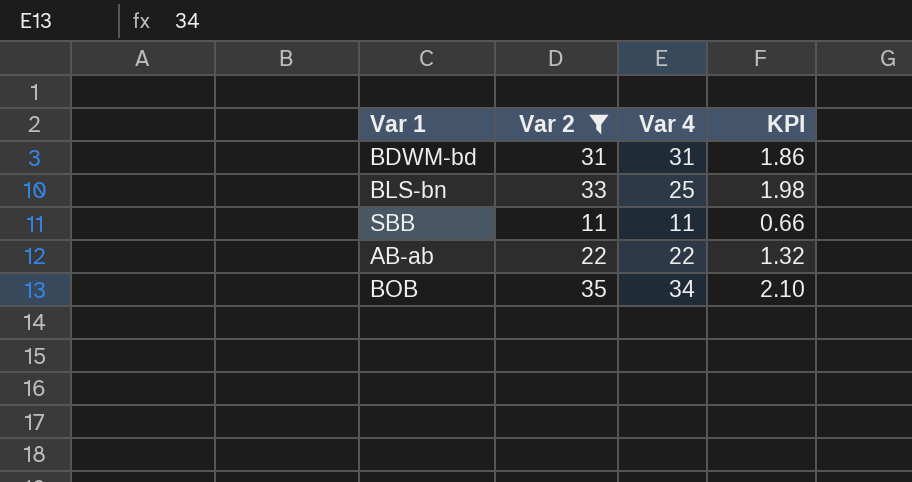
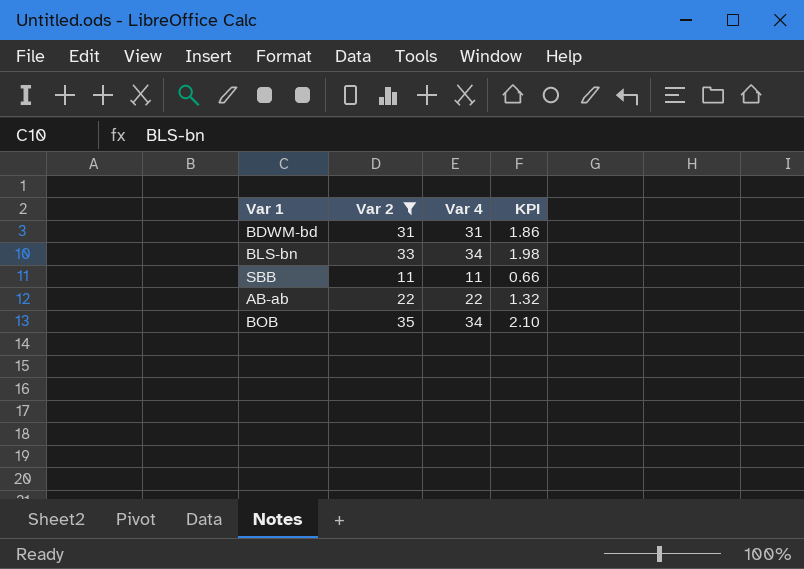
BLS-bn | Var 4: 25 -> 34

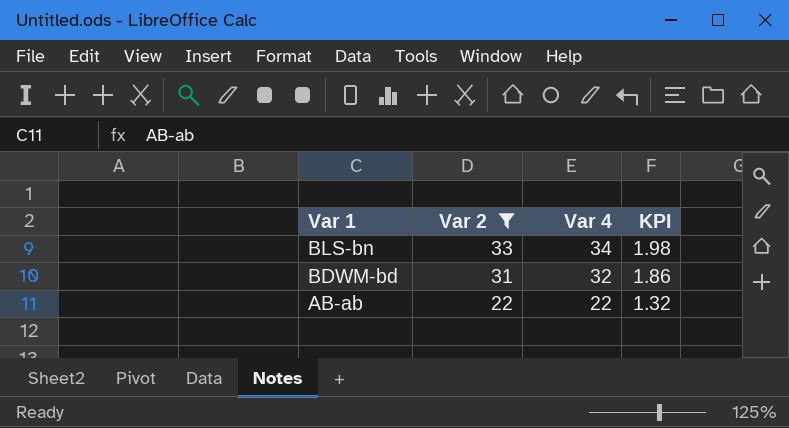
row order: none -> Var 1 descending
row SBB: 11 | 11 | 0.66 -> none
row BOB: 35 | 34 | 2.10 -> none
BDWM-bd | Var 4: 31 -> 32

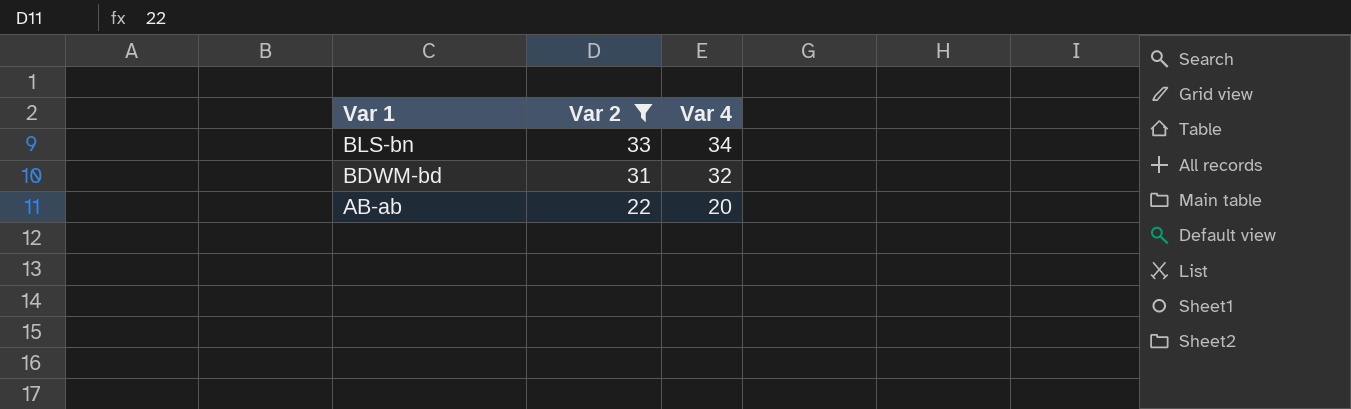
column KPI | formula: [Var 2] * 0.06 -> none
AB-ab | Var 4: 22 -> 20

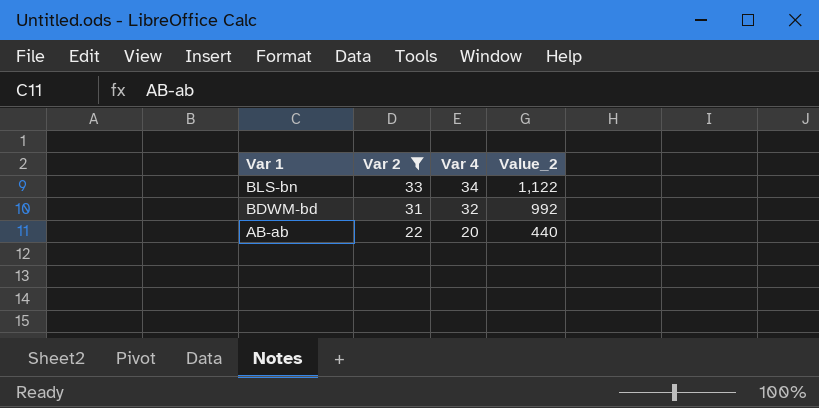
column Value_2 | formula: none -> [Var 2] * [Var 4]

